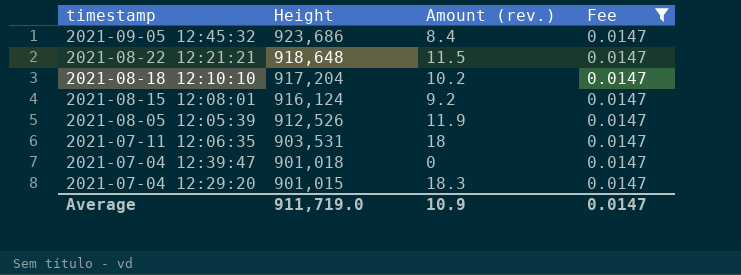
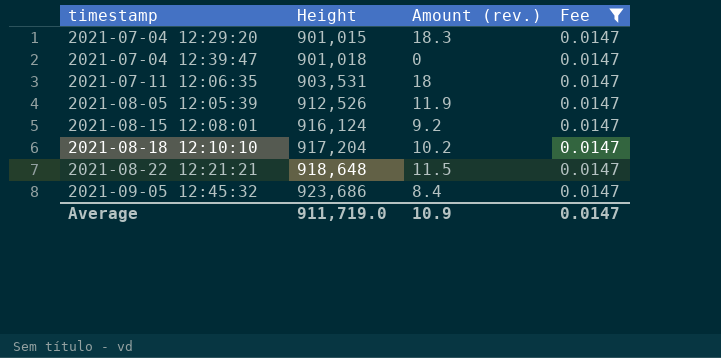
row order: timestamp descending -> timestamp ascending

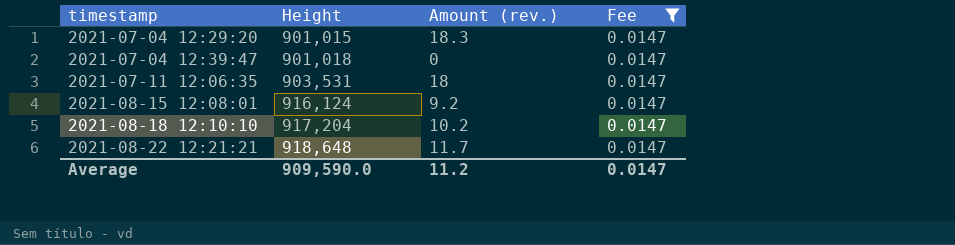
row 2021-08-05 12:05:39: 912,526 | 11.9 | 0.0147 -> none
row 2021-09-05 12:45:32: 923,686 | 8.4 | 0.0147 -> none
2021-08-22 12:21:21 | Amount (rev.): 11.5 -> 11.7
Average | Height: 911,719.0 -> 909,590.0
Average | Amount (rev.): 10.9 -> 11.2

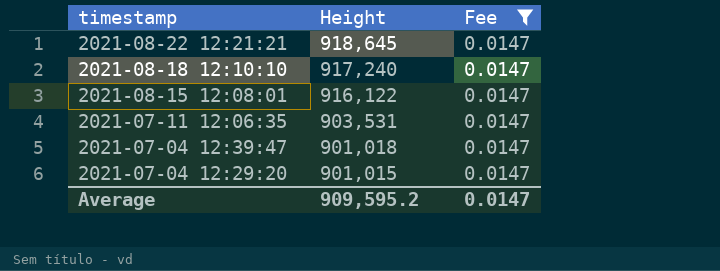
row order: timestamp ascending -> timestamp descending
column Amount (rev.) | position: 3 -> none
2021-08-22 12:21:21 | Height: 918,648 -> 918,645
2021-08-18 12:10:10 | Height: 917,204 -> 917,240
2021-08-15 12:08:01 | Height: 916,124 -> 916,122
Average | Height: 909,590.0 -> 909,595.2

